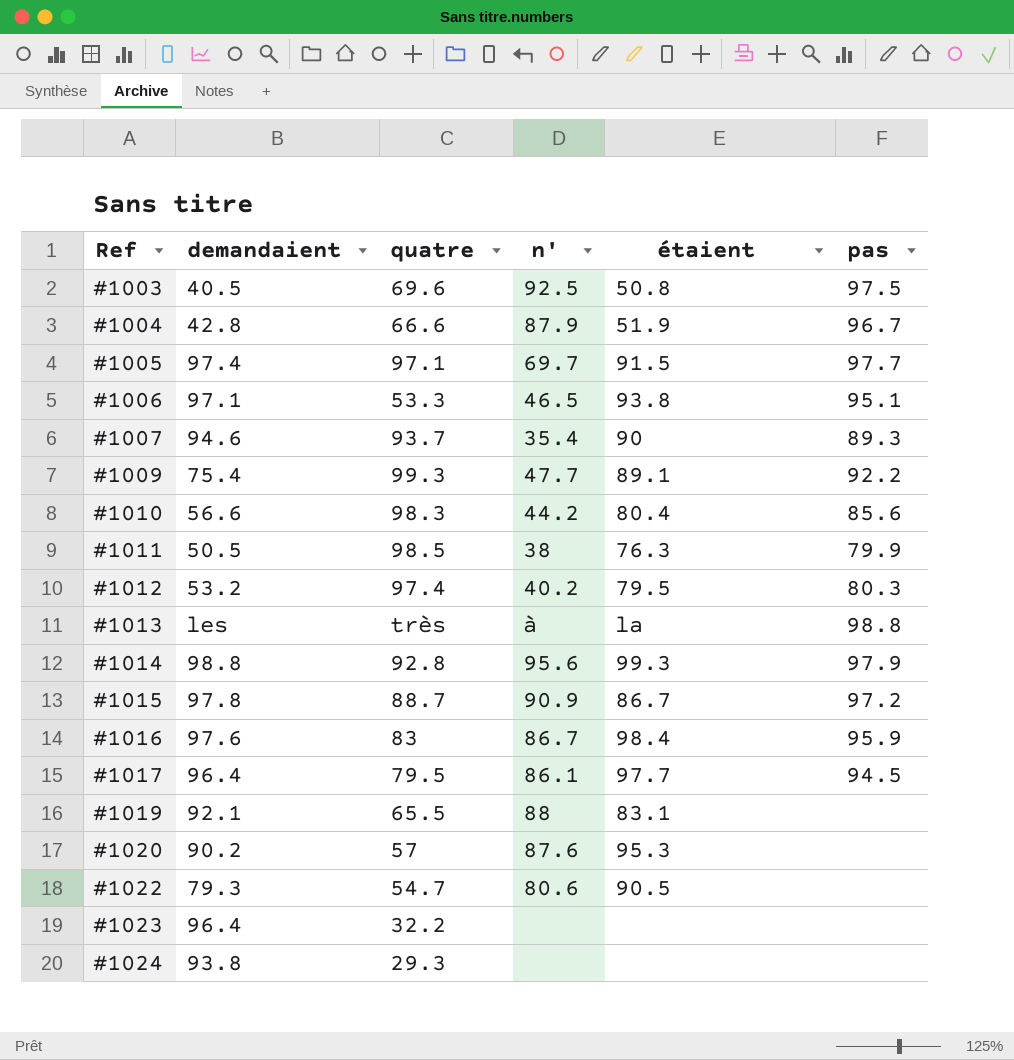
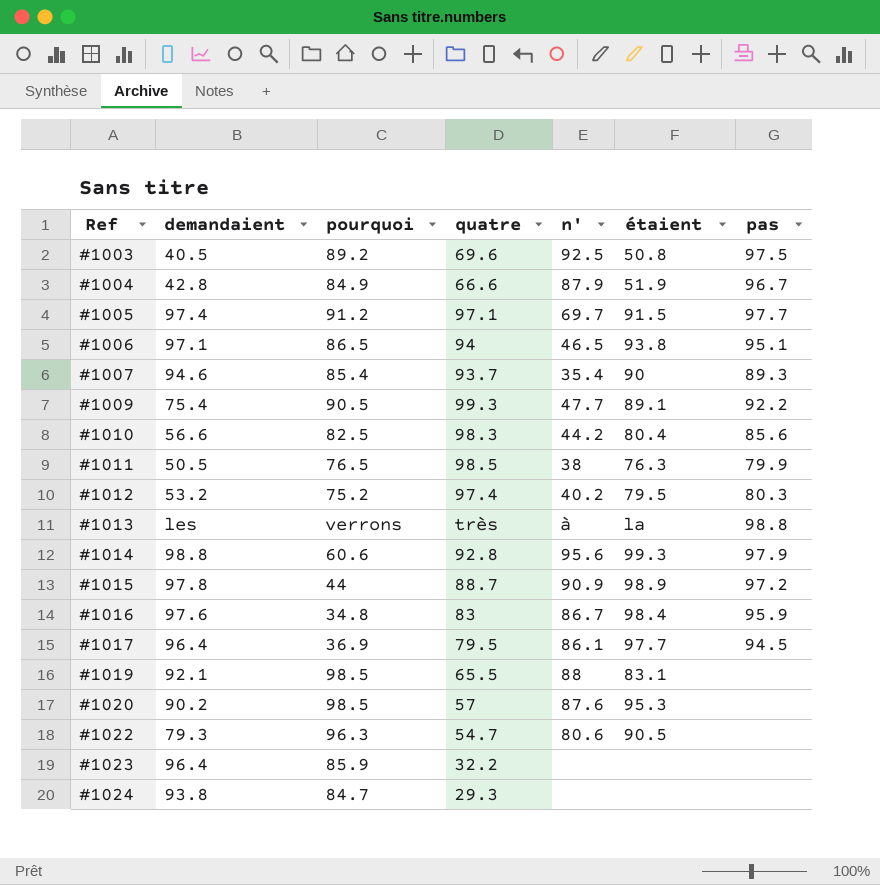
column pourquoi | position: none -> 3
#1006 | quatre: 53.3 -> 94
#1015 | étaient: 86.7 -> 98.9

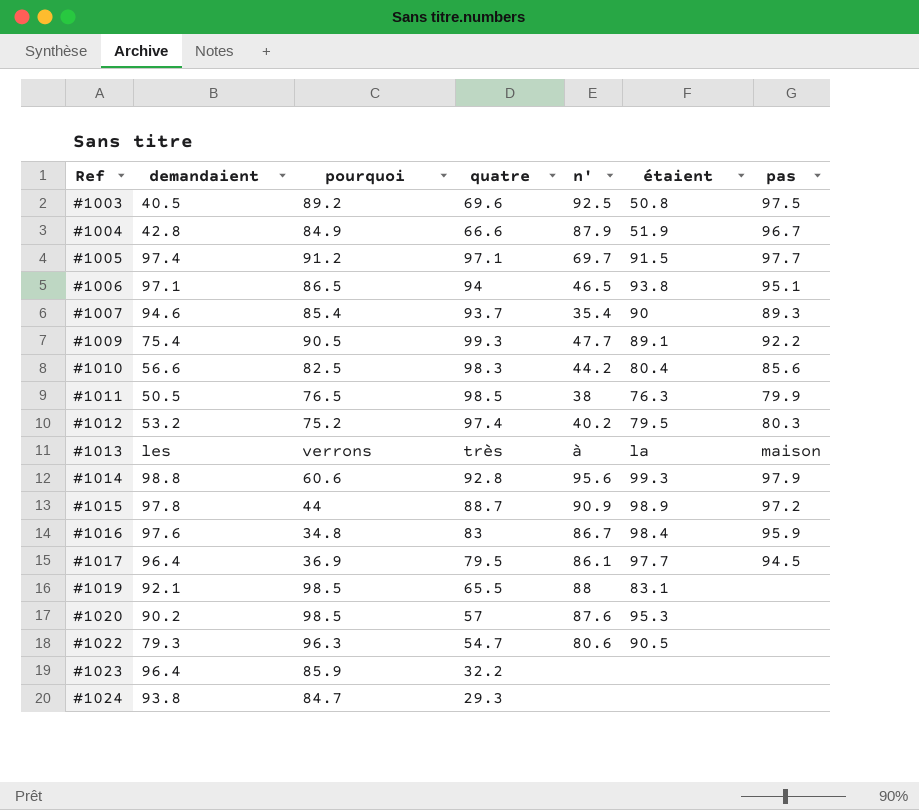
#1013 | pas: 98.8 -> maison

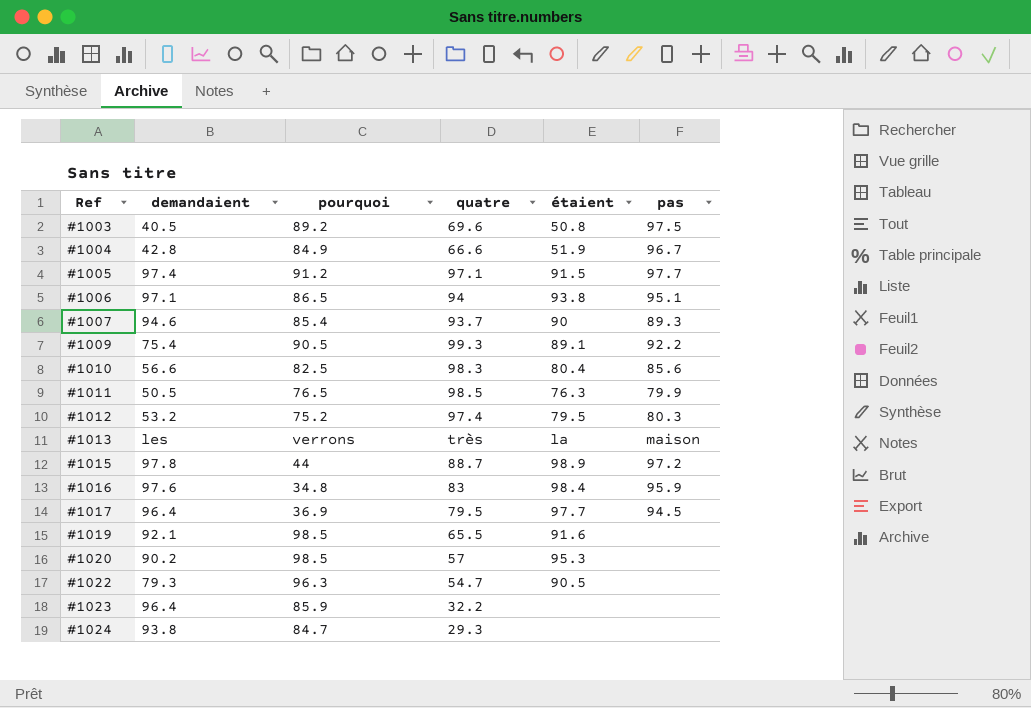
column n' | position: 5 -> none
row #1014: 98.8 | 60.6 | 92.8 | 95.6 | 99.3 | 97.9 -> none
#1019 | étaient: 83.1 -> 91.6

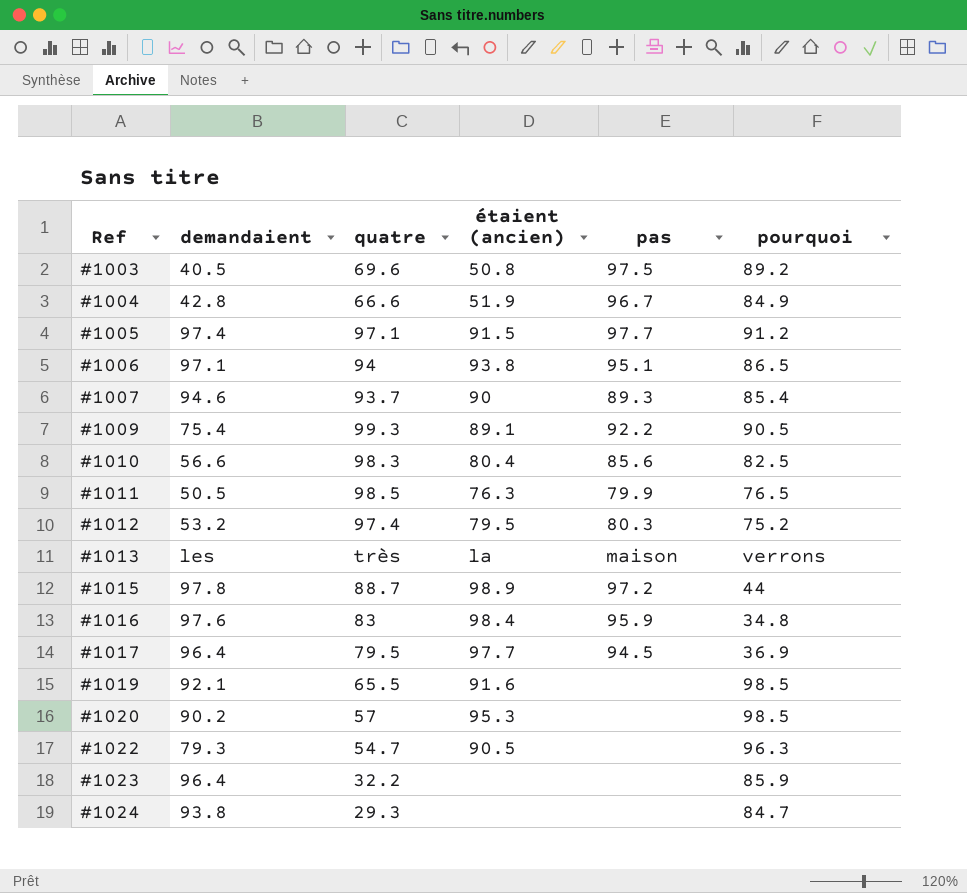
column name: étaient -> étaient (ancien)
column pourquoi | position: 3 -> 6

